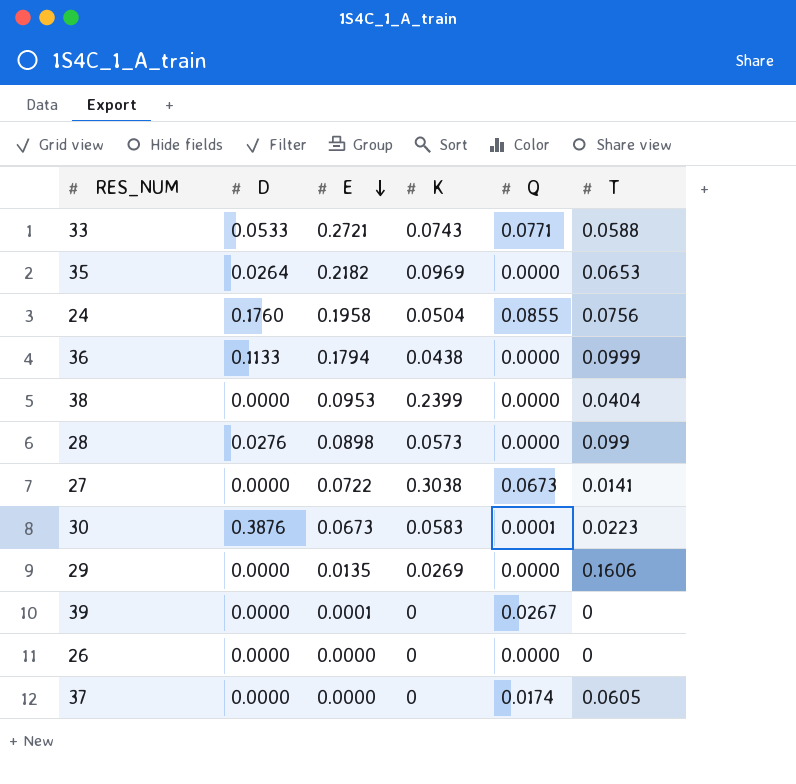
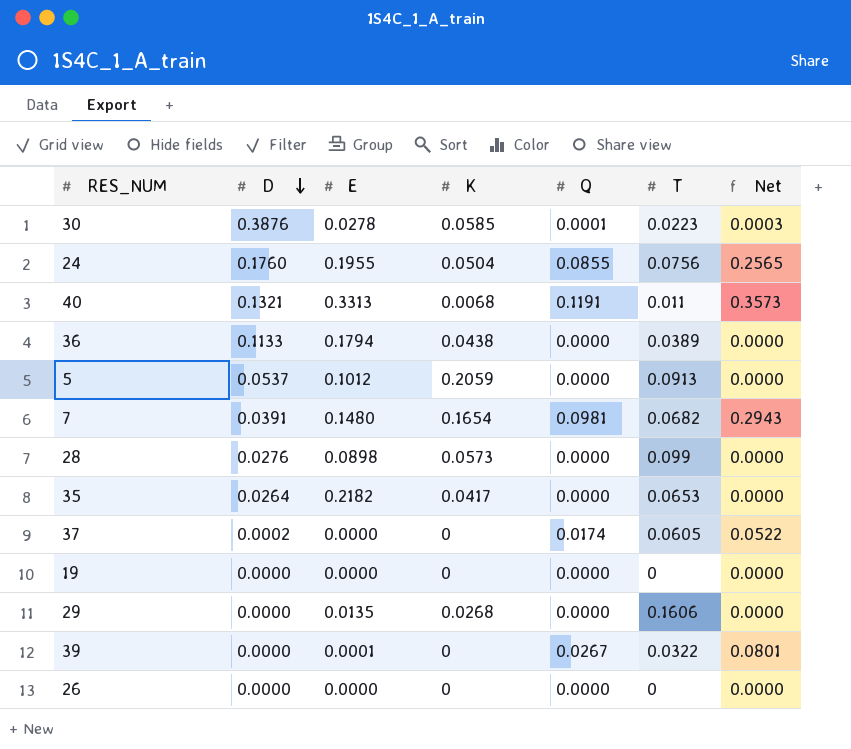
row order: E descending -> D descending
column Net | formula: none -> [Q] * 3
row 33: 0.0533 | 0.2721 | 0.0743 | 0.0771 | 0.0588 -> none
row 38: 0.0000 | 0.0953 | 0.2399 | 0.0000 | 0.0404 -> none
row 27: 0.0000 | 0.0722 | 0.3038 | 0.0673 | 0.0141 -> none
30 | E: 0.0673 -> 0.0278
30 | K: 0.0583 -> 0.0585
24 | E: 0.1958 -> 0.1955
row 40: none -> 0.1321 | 0.3313 | 0.0068 | 0.1191 | 0.011 | 0.3573
36 | T: 0.0999 -> 0.0389
row 5: none -> 0.0537 | 0.1012 | 0.2059 | 0.0000 | 0.0913 | 0.0000
row 7: none -> 0.0391 | 0.1480 | 0.1654 | 0.0981 | 0.0682 | 0.2943
35 | K: 0.0969 -> 0.0417
37 | D: 0.0000 -> 0.0002
row 19: none -> 0.0000 | 0.0000 | 0 | 0.0000 | 0 | 0.0000
29 | K: 0.0269 -> 0.0268
39 | T: 0 -> 0.0322

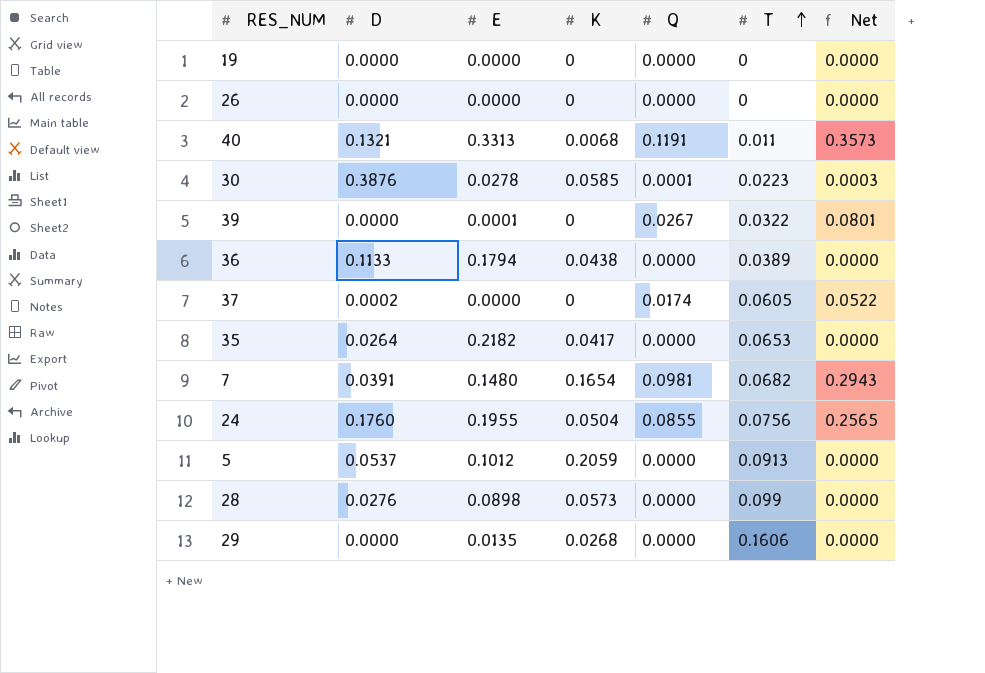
row order: D descending -> T ascending

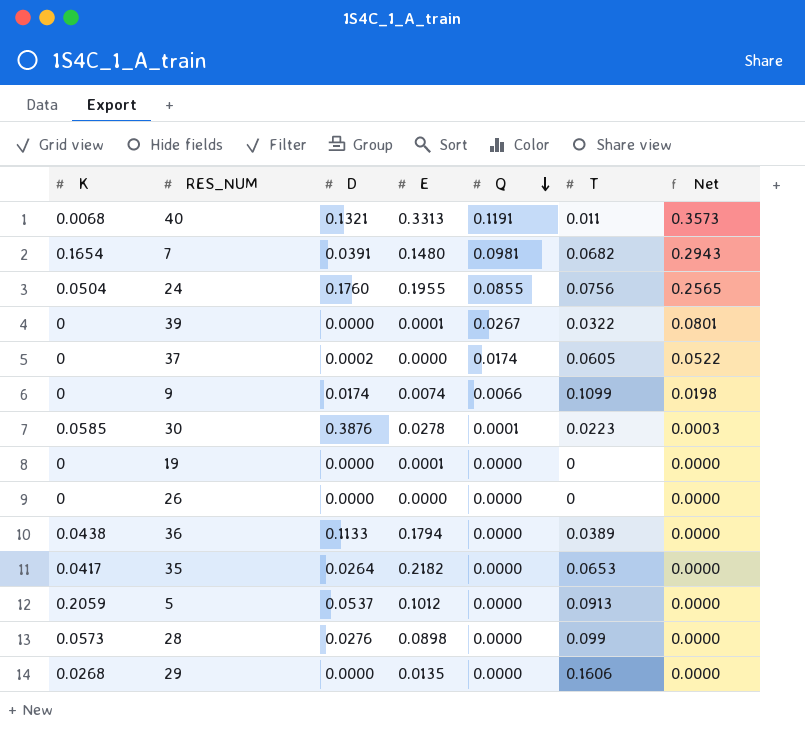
row order: T ascending -> Q descending
column K | position: 4 -> 1
row 9: none -> 0 | 0.0174 | 0.0074 | 0.0066 | 0.1099 | 0.0198
19 | E: 0.0000 -> 0.0001

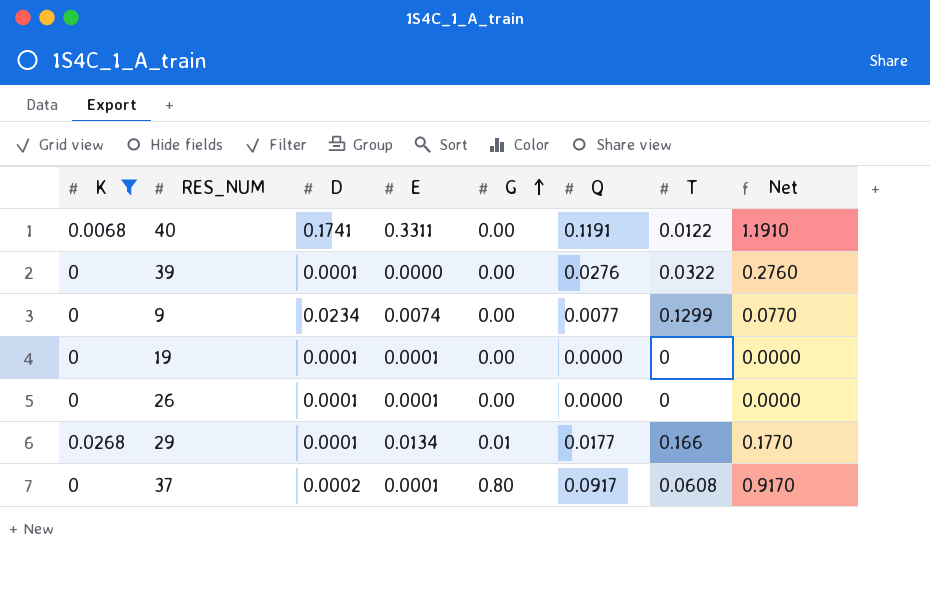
filter: none -> K <= 0.0268
row order: Q descending -> G ascending
column G | position: none -> 5
column Net | formula: [Q] * 3 -> [Q] * 10
40 | D: 0.1321 -> 0.1741
40 | E: 0.3313 -> 0.3311
40 | T: 0.011 -> 0.0122
39 | D: 0.0000 -> 0.0001
39 | E: 0.0001 -> 0.0000
39 | Q: 0.0267 -> 0.0276
9 | D: 0.0174 -> 0.0234
9 | Q: 0.0066 -> 0.0077
9 | T: 0.1099 -> 0.1299
19 | D: 0.0000 -> 0.0001
26 | D: 0.0000 -> 0.0001
26 | E: 0.0000 -> 0.0001
29 | D: 0.0000 -> 0.0001
29 | E: 0.0135 -> 0.0134
29 | Q: 0.0000 -> 0.0177
29 | T: 0.1606 -> 0.166
37 | E: 0.0000 -> 0.0001
37 | Q: 0.0174 -> 0.0917
37 | T: 0.0605 -> 0.0608

